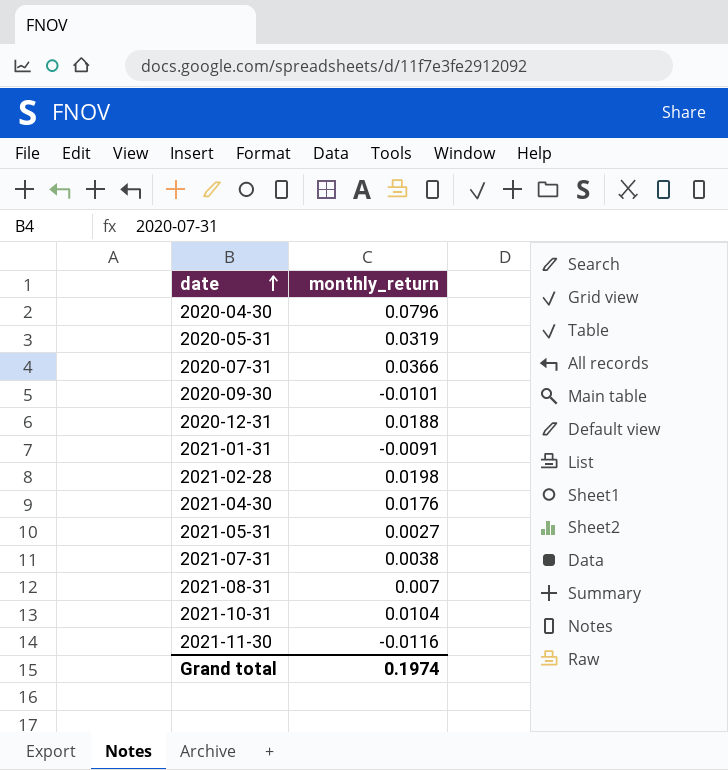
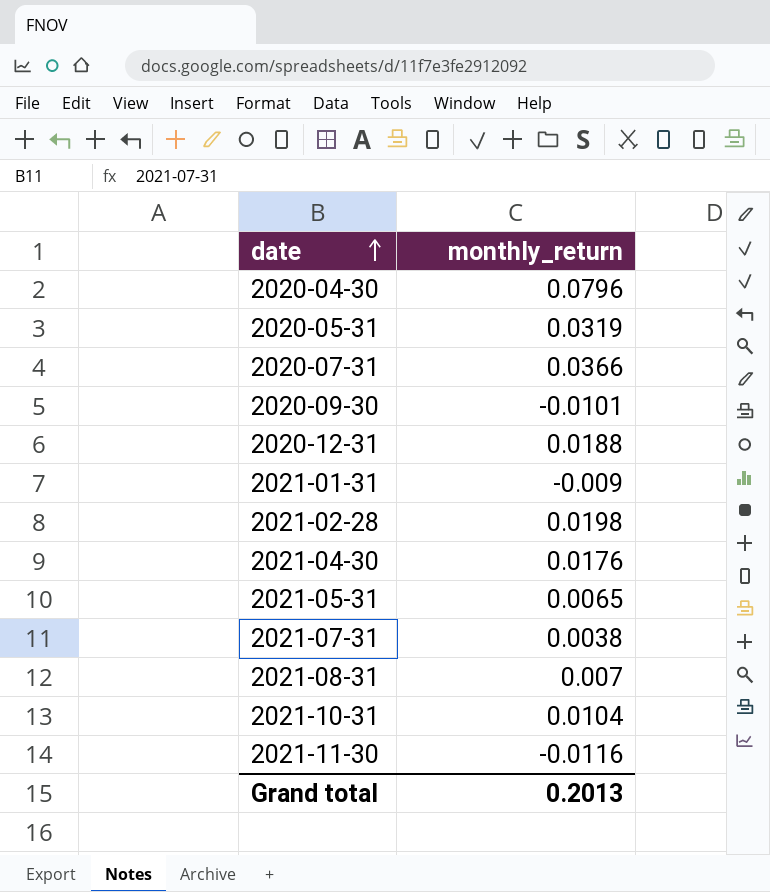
2021-01-31 | monthly_return: -0.0091 -> -0.009
2021-05-31 | monthly_return: 0.0027 -> 0.0065
Grand total | monthly_return: 0.1974 -> 0.2013

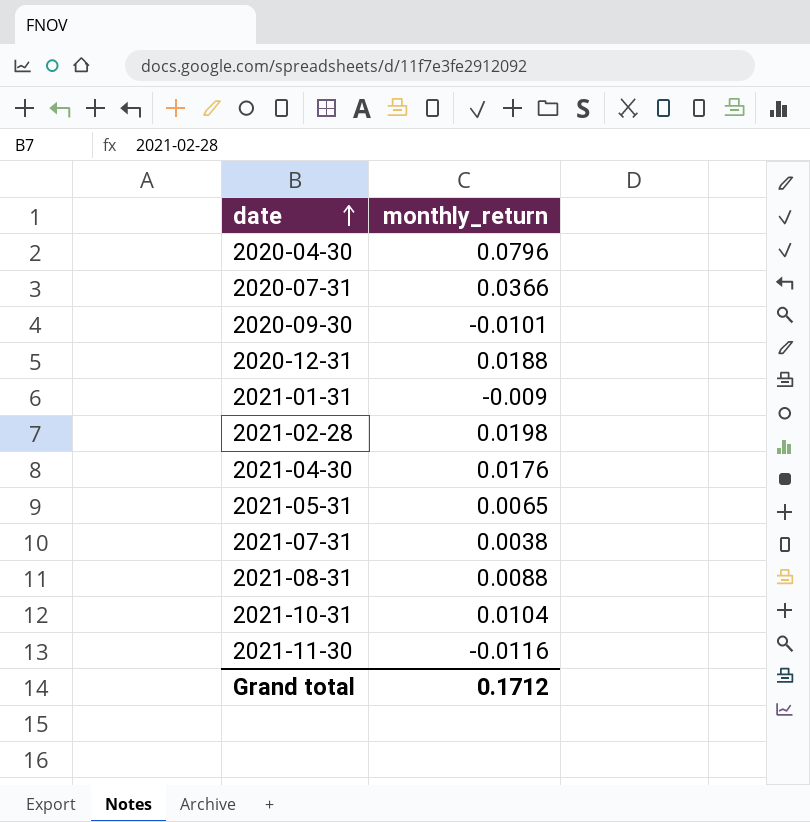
row 2020-05-31: 0.0319 -> none
2021-08-31 | monthly_return: 0.007 -> 0.0088
Grand total | monthly_return: 0.2013 -> 0.1712

